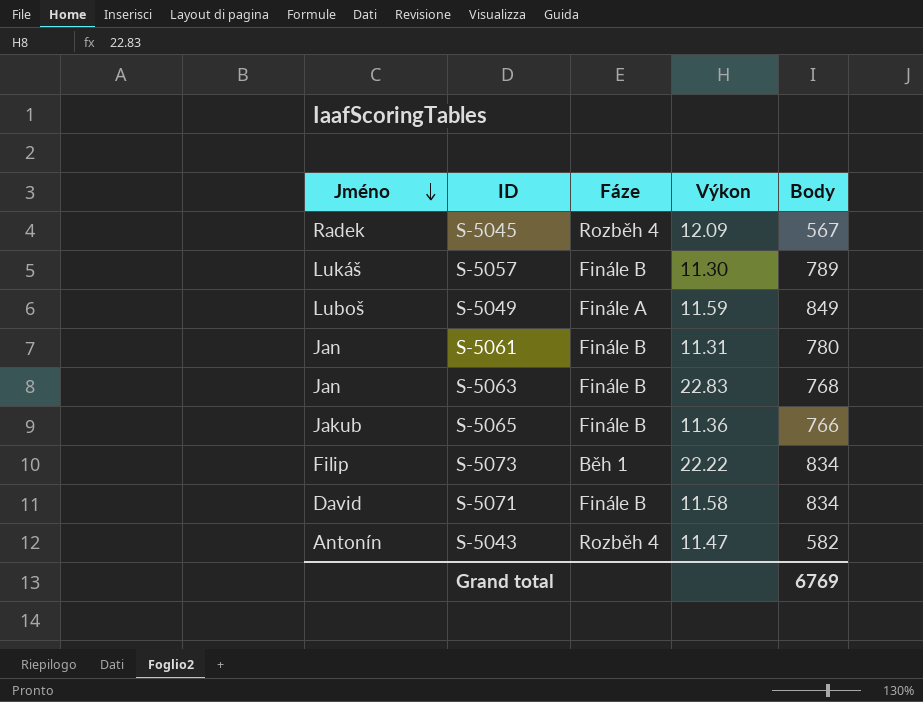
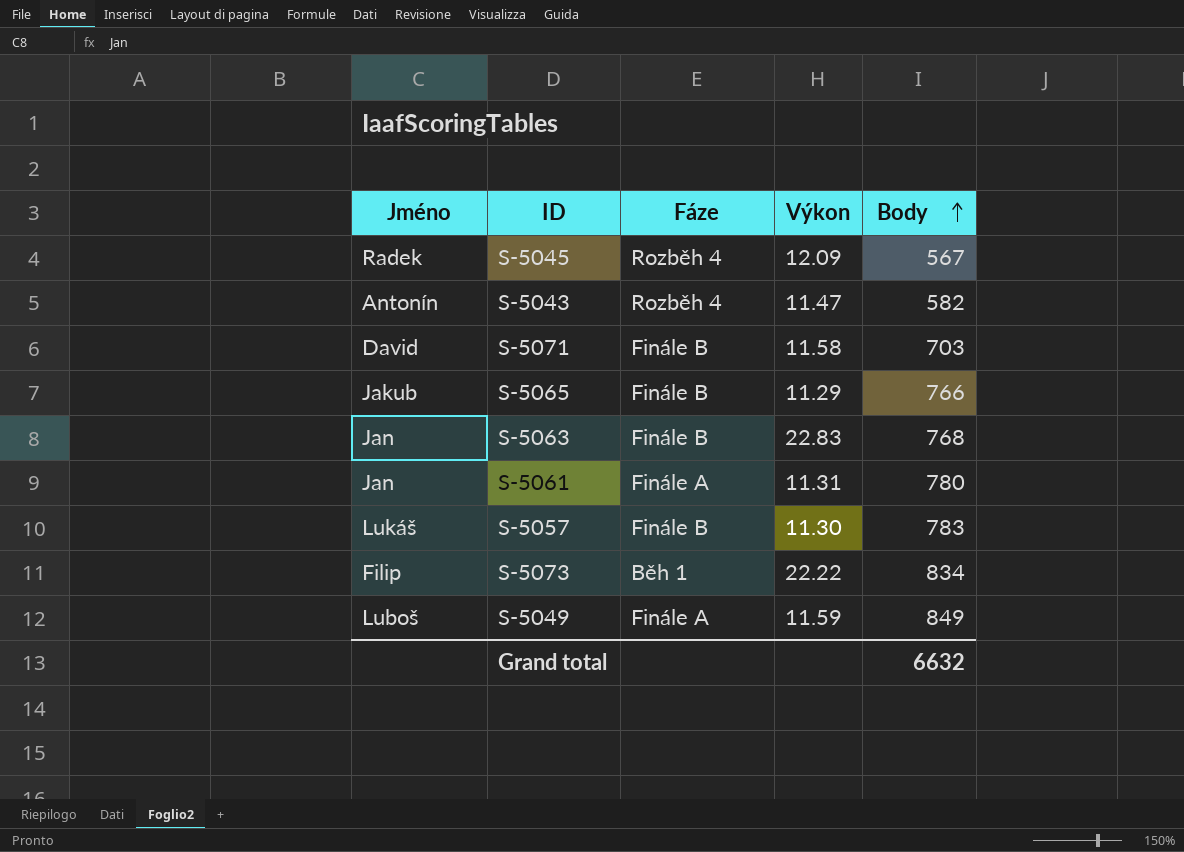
row order: Jméno descending -> Body ascending
S-5071 | Body: 834 -> 703
S-5065 | Výkon: 11.36 -> 11.29
S-5061 | Fáze: Finále B -> Finále A
S-5057 | Body: 789 -> 783
Grand total | Body: 6769 -> 6632

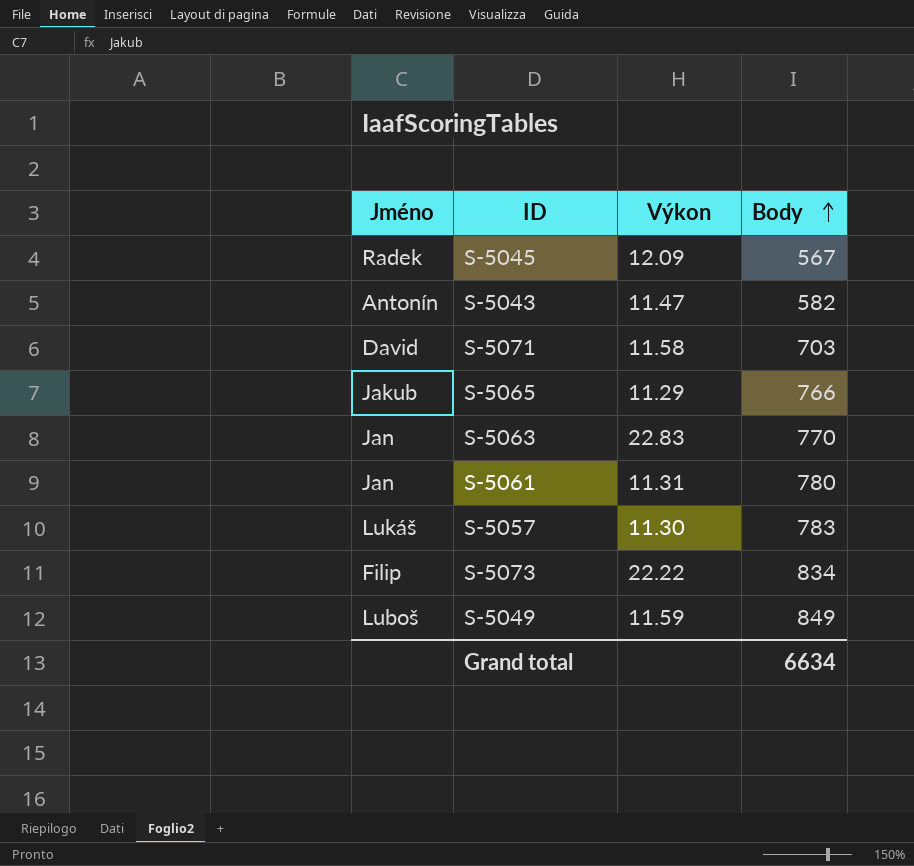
column Fáze | position: 3 -> none
S-5063 | Body: 768 -> 770
Grand total | Body: 6632 -> 6634

